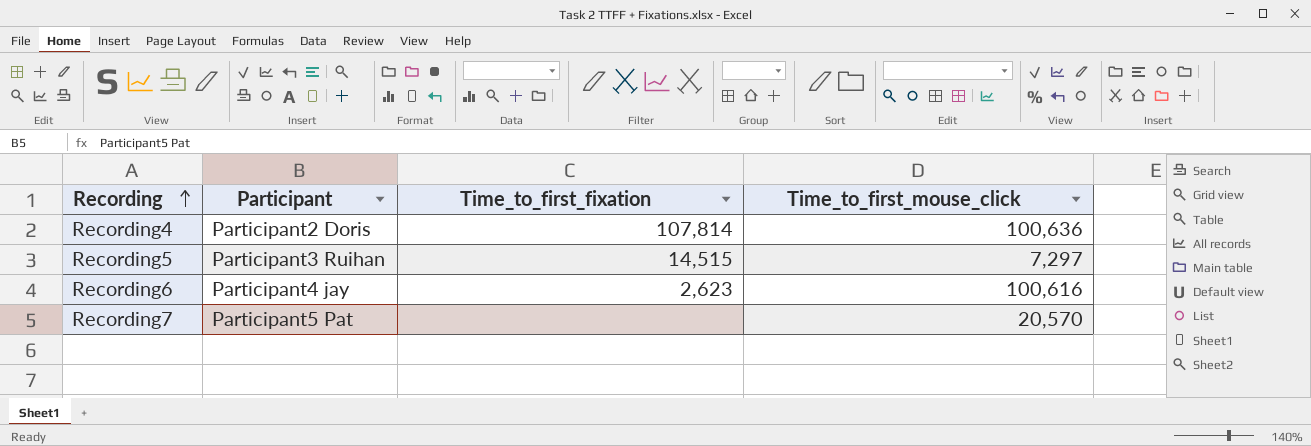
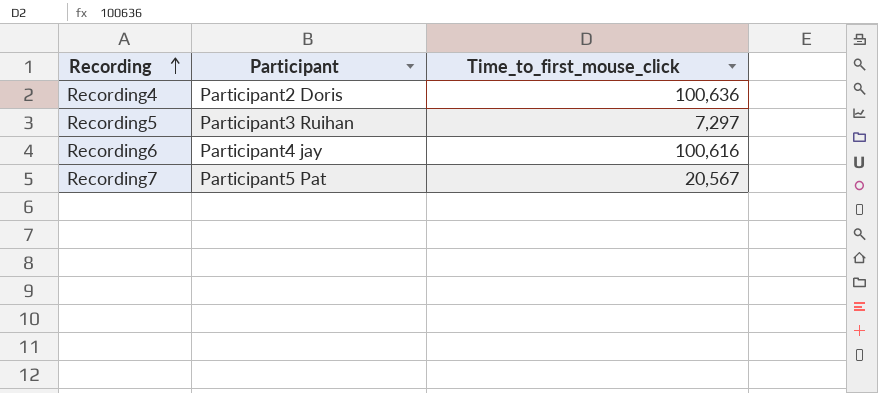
column Time_to_first_fixation | position: 3 -> none
Recording7 | Time_to_first_mouse_click: 20,570 -> 20,567

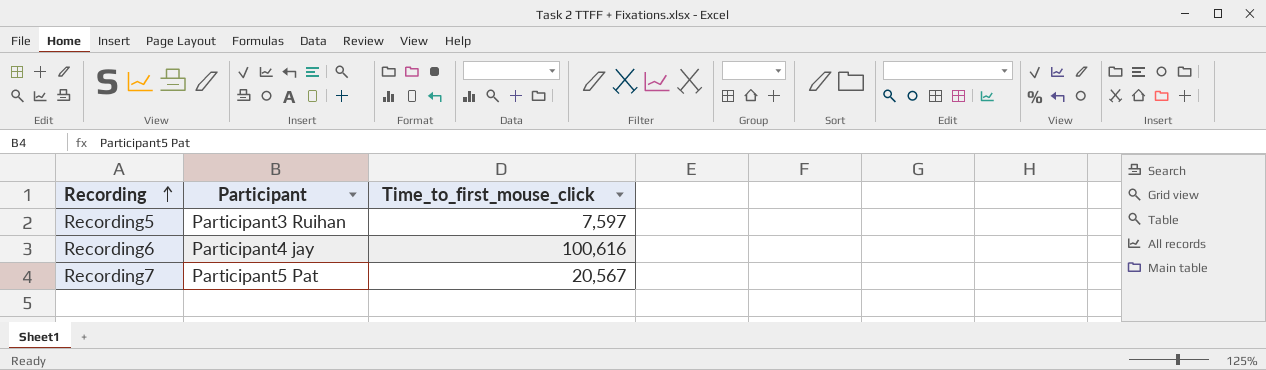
row Recording4: Participant2 Doris | 100,636 -> none
Recording5 | Time_to_first_mouse_click: 7,297 -> 7,597

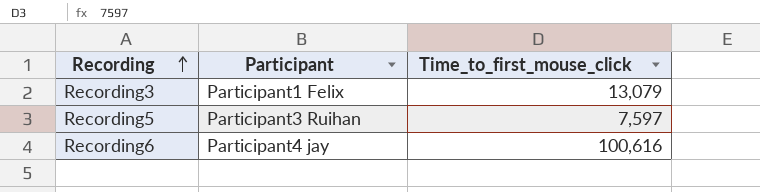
row Recording7: Participant5 Pat | 20,567 -> none
row Recording3: none -> Participant1 Felix | 13,079

